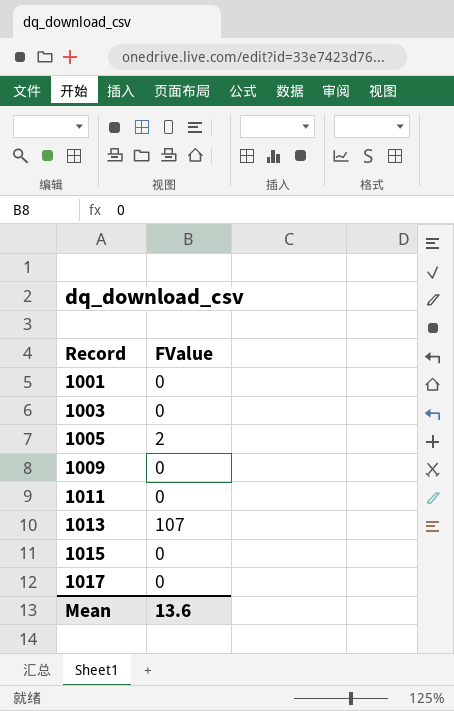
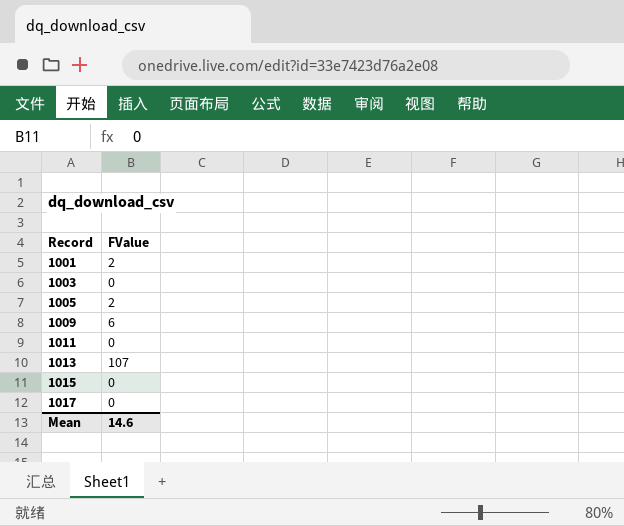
1001 | FValue: 0 -> 2
1009 | FValue: 0 -> 6
Mean | FValue: 13.6 -> 14.6

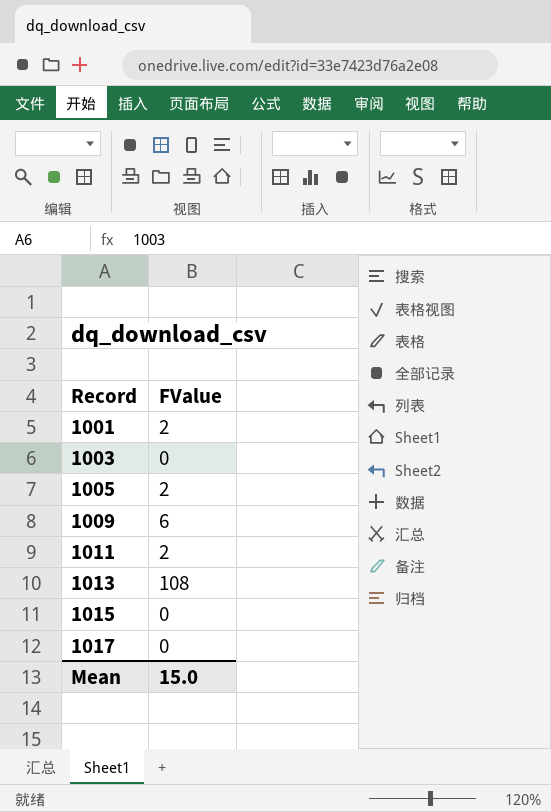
1011 | FValue: 0 -> 2
1013 | FValue: 107 -> 108
Mean | FValue: 14.6 -> 15.0

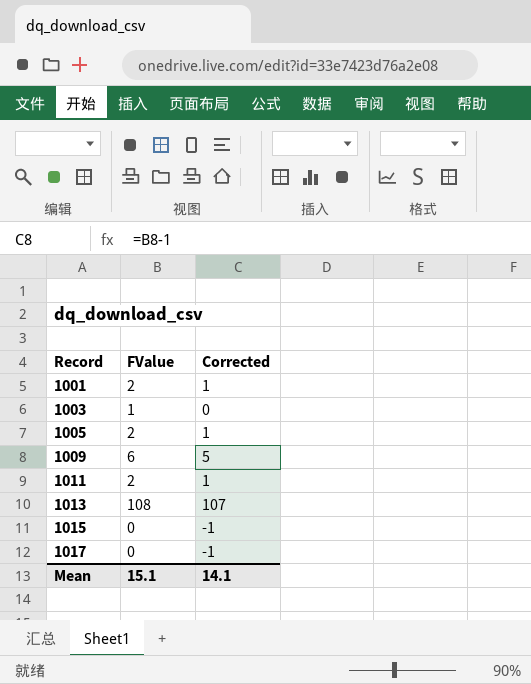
column Corrected | formula: none -> [FValue] - 1
1003 | FValue: 0 -> 1
Mean | FValue: 15.0 -> 15.1

